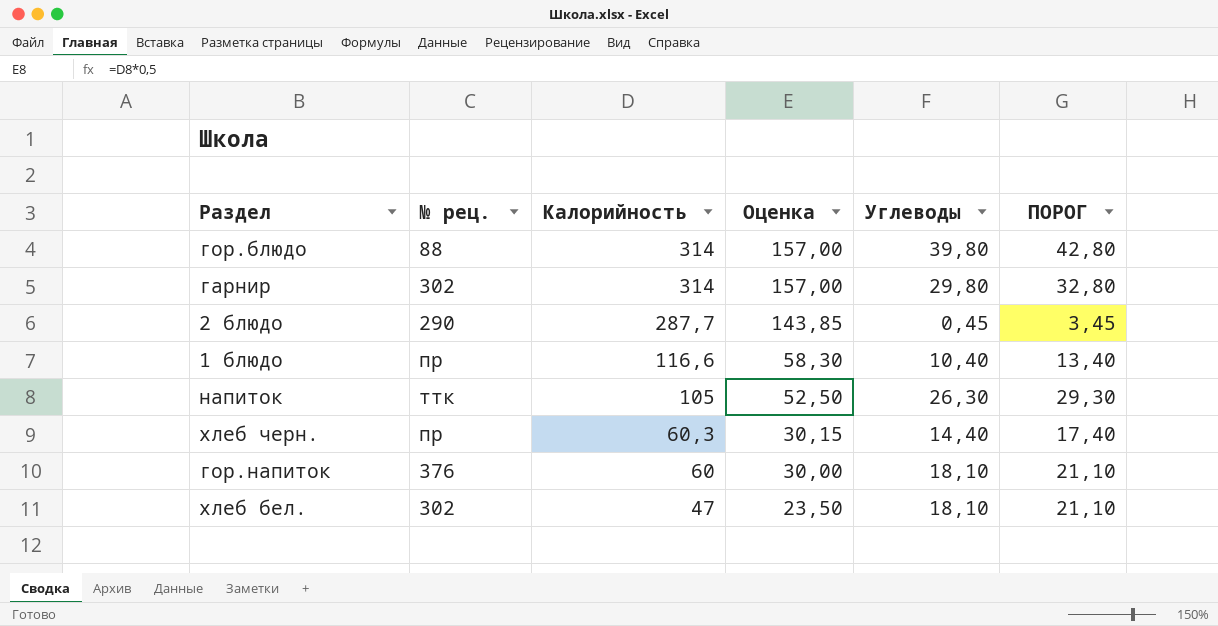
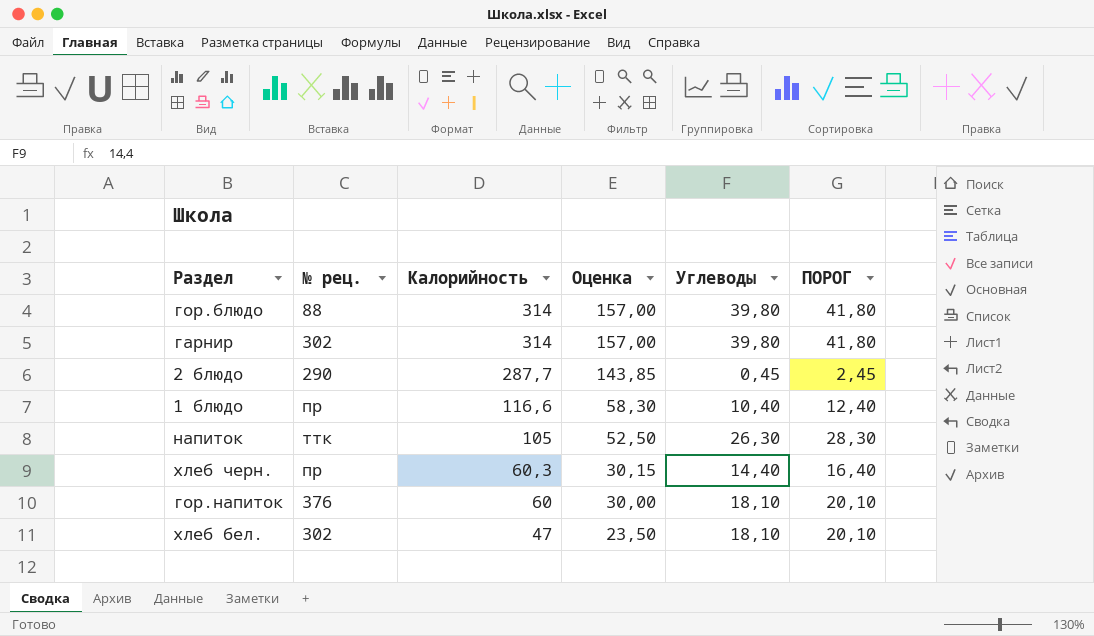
column ПОРОГ | formula: [Углеводы] + 3 -> [Углеводы] + 2
гарнир | Углеводы: 29,80 -> 39,80

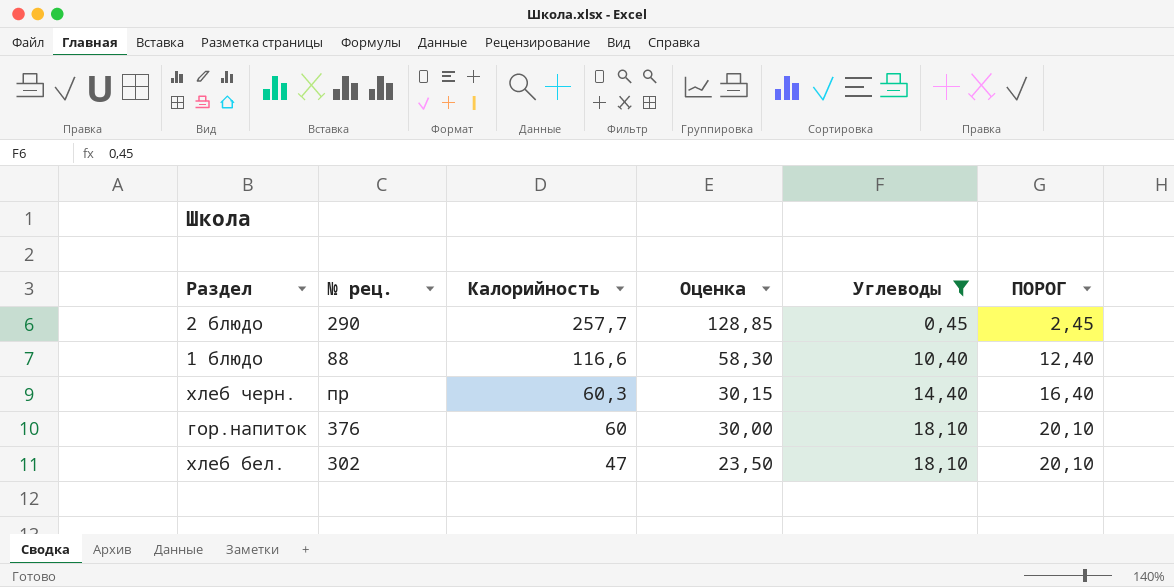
filter: none -> Углеводы <= 18,10
2 блюдо | Калорийность: 287,7 -> 257,7
2 блюдо | Оценка: 143,85 -> 128,85
1 блюдо | № рец.: пр -> 88

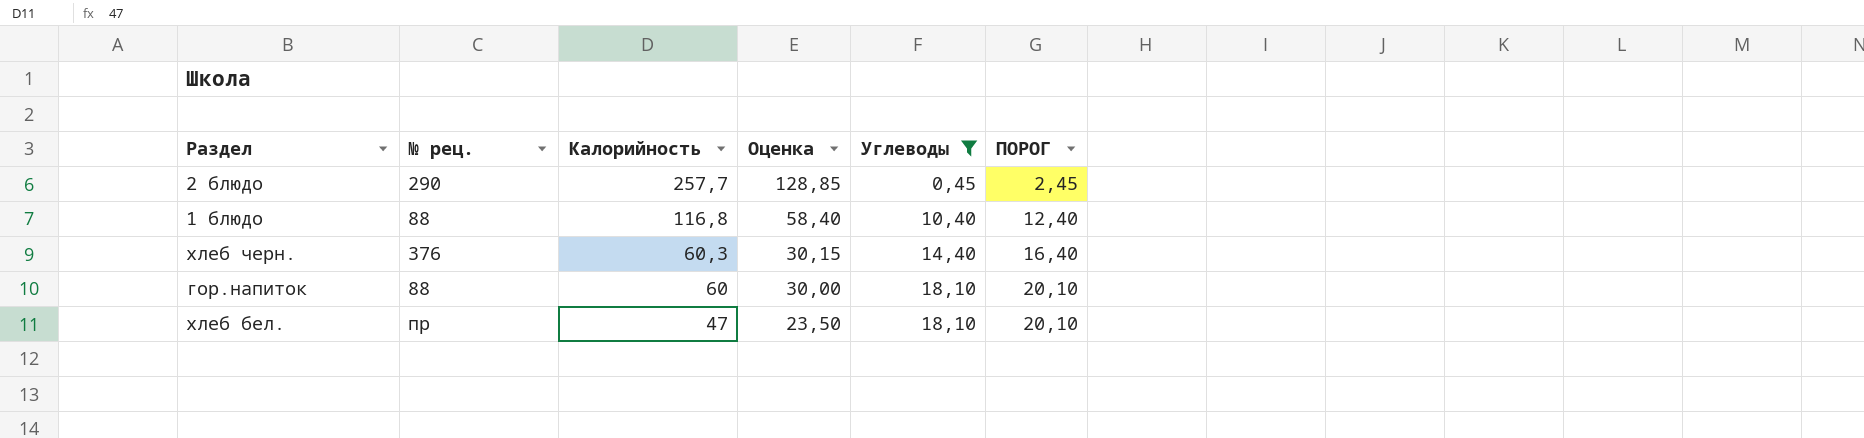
1 блюдо | Калорийность: 116,6 -> 116,8
1 блюдо | Оценка: 58,30 -> 58,40
хлеб черн. | № рец.: пр -> 376
гор.напиток | № рец.: 376 -> 88
хлеб бел. | № рец.: 302 -> пр

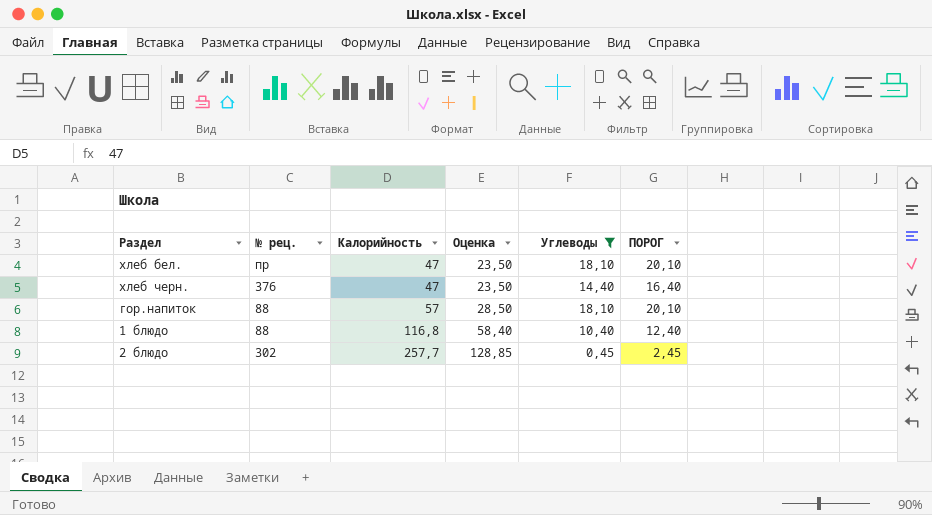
row order: Калорийность descending -> Калорийность ascending
хлеб черн. | Калорийность: 60,3 -> 47
хлеб черн. | Оценка: 30,15 -> 23,50
гор.напиток | Калорийность: 60 -> 57
гор.напиток | Оценка: 30,00 -> 28,50
2 блюдо | № рец.: 290 -> 302

